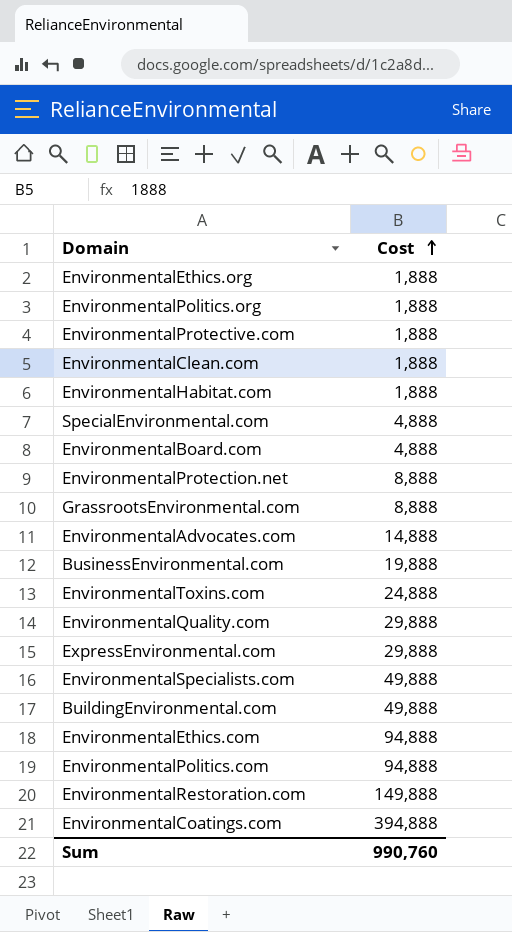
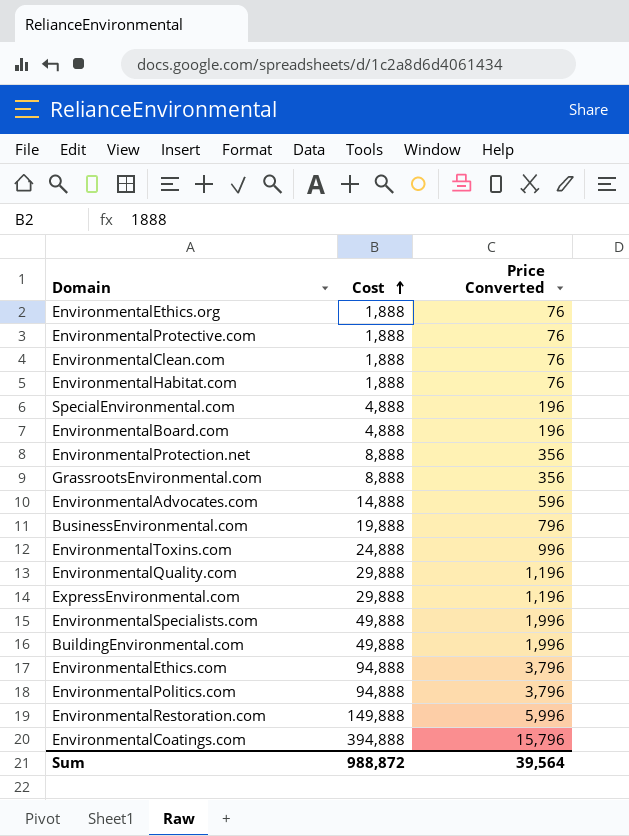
column Price Converted | formula: none -> [Cost] * 0.04
row EnvironmentalPolitics.org: 1,888 -> none
Sum | Cost: 990,760 -> 988,872

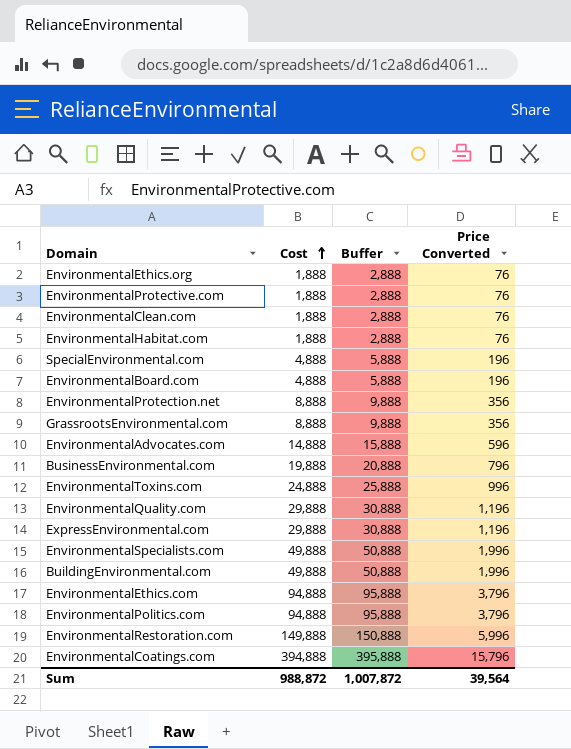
column Buffer | formula: none -> [Cost] + 1000

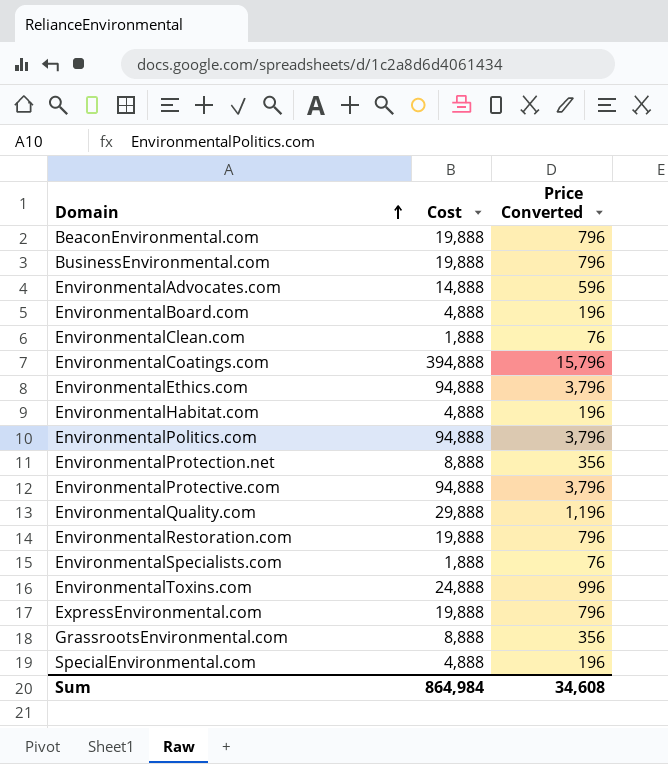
row order: Cost ascending -> Domain ascending
column Buffer | formula: [Cost] + 1000 -> none
row EnvironmentalEthics.org: 1,888 | 2,888 | 76 -> none
row BuildingEnvironmental.com: 49,888 | 50,888 | 1,996 -> none
row BeaconEnvironmental.com: none -> 19,888 | 796
EnvironmentalHabitat.com | Cost: 1,888 -> 4,888
EnvironmentalHabitat.com | Price Converted: 76 -> 196
EnvironmentalProtective.com | Cost: 1,888 -> 94,888
EnvironmentalProtective.com | Price Converted: 76 -> 3,796
EnvironmentalRestoration.com | Cost: 149,888 -> 19,888
EnvironmentalRestoration.com | Price Converted: 5,996 -> 796
EnvironmentalSpecialists.com | Cost: 49,888 -> 1,888
EnvironmentalSpecialists.com | Price Converted: 1,996 -> 76
ExpressEnvironmental.com | Cost: 29,888 -> 19,888
ExpressEnvironmental.com | Price Converted: 1,196 -> 796
Sum | Cost: 988,872 -> 864,984
Sum | Price Converted: 39,564 -> 34,608

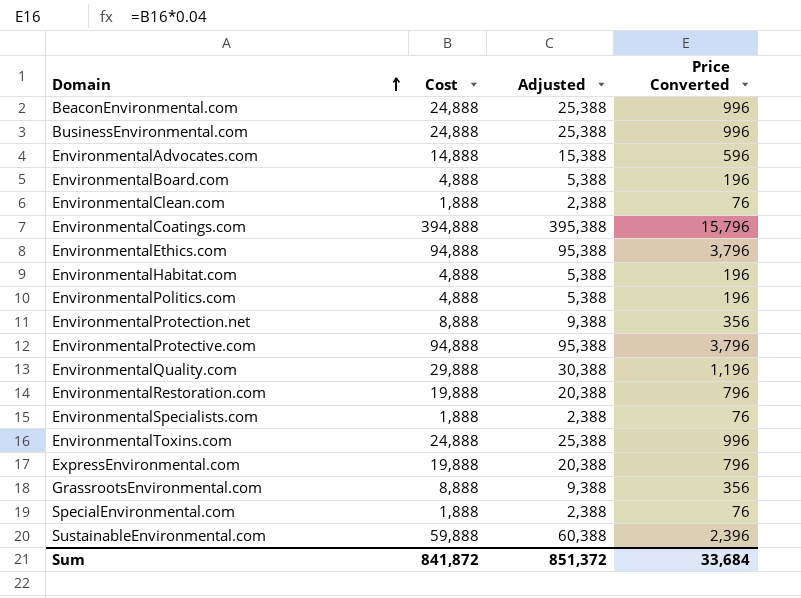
column Adjusted | formula: none -> [Cost] + 500
BeaconEnvironmental.com | Cost: 19,888 -> 24,888
BeaconEnvironmental.com | Price Converted: 796 -> 996
BusinessEnvironmental.com | Cost: 19,888 -> 24,888
BusinessEnvironmental.com | Price Converted: 796 -> 996
EnvironmentalPolitics.com | Cost: 94,888 -> 4,888
EnvironmentalPolitics.com | Price Converted: 3,796 -> 196
SpecialEnvironmental.com | Cost: 4,888 -> 1,888
SpecialEnvironmental.com | Price Converted: 196 -> 76
row SustainableEnvironmental.com: none -> 59,888 | 60,388 | 2,396
Sum | Cost: 864,984 -> 841,872
Sum | Price Converted: 34,608 -> 33,684

